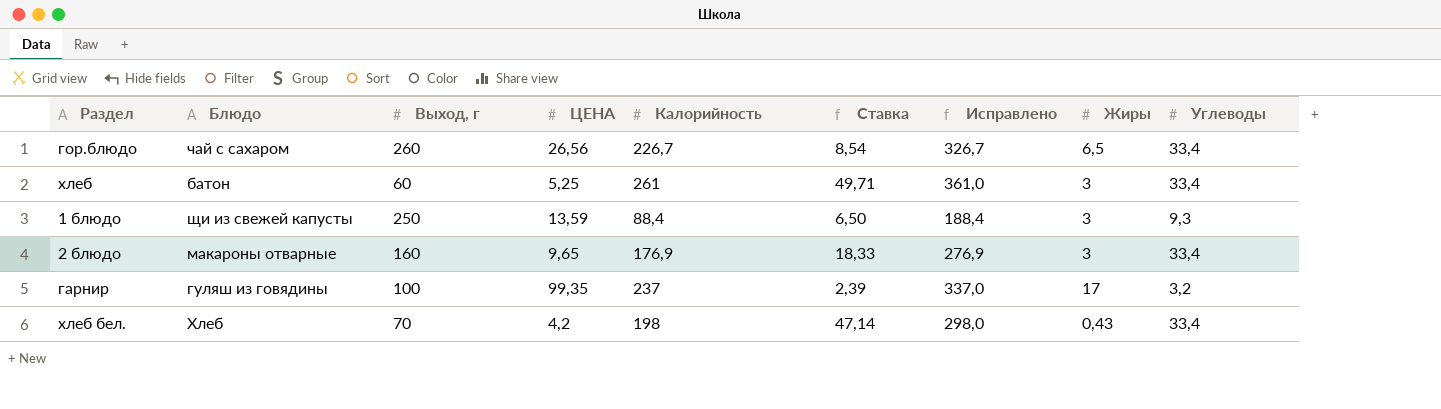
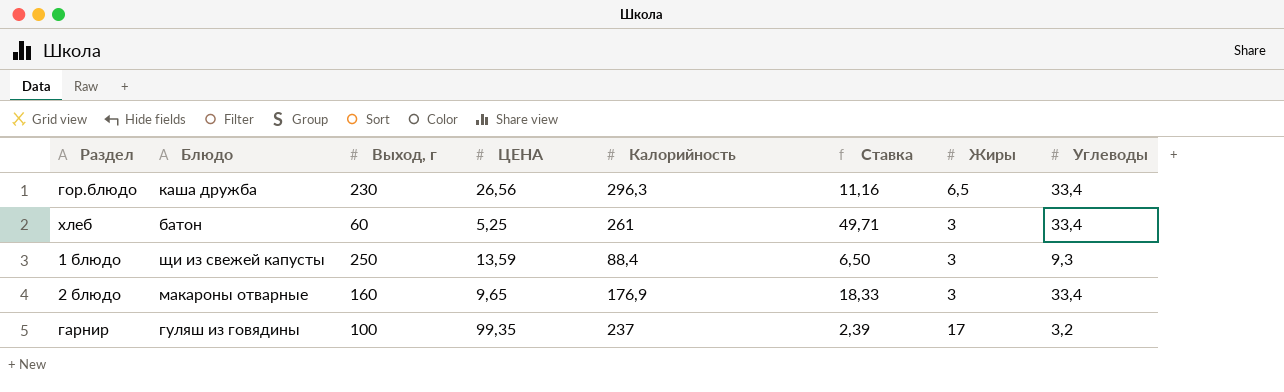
column Исправлено | formula: [Калорийность] + 100 -> none
row хлеб бел.: Хлеб | 70 | 4,2 | 198 | 47,14 | 298,0 | 0,43 | 33,4 -> none
гор.блюдо | Блюдо: чай с сахаром -> каша дружба
гор.блюдо | Выход, г: 260 -> 230
гор.блюдо | Калорийность: 226,7 -> 296,3
гор.блюдо | Ставка: 8,54 -> 11,16

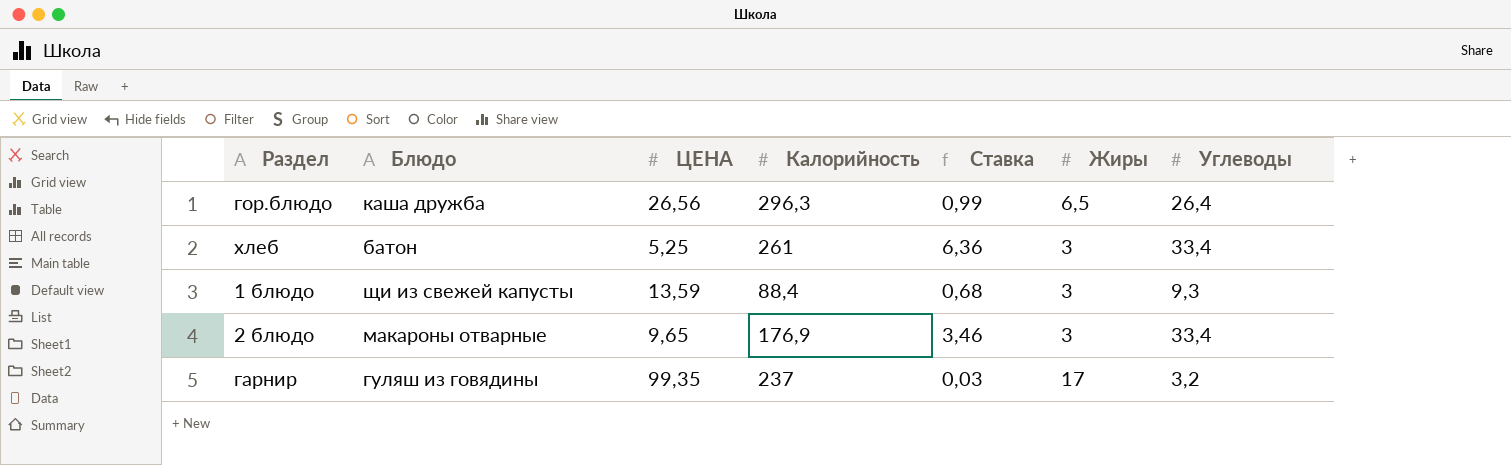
column Выход, г | position: 3 -> none
column Ставка | formula: [Калорийность] / [ЦЕНА] -> [Углеводы] / [ЦЕНА]
гор.блюдо | Углеводы: 33,4 -> 26,4

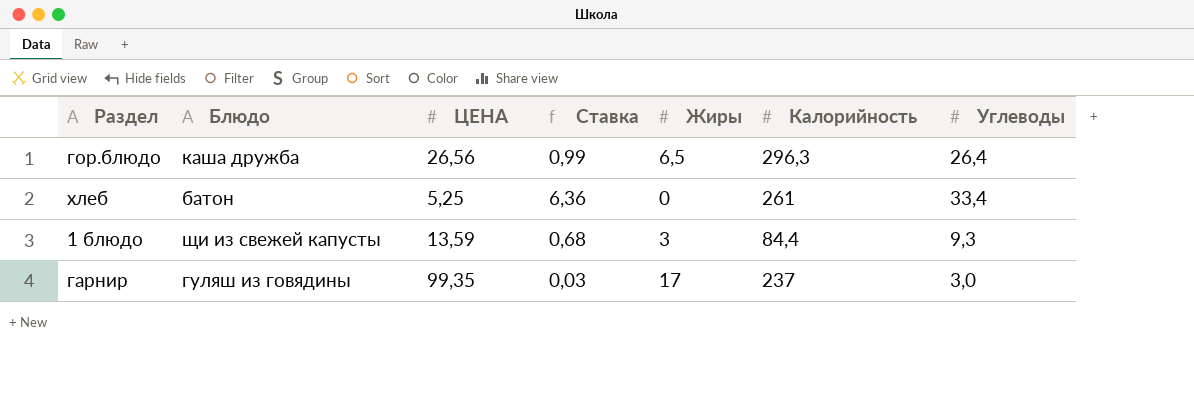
column Калорийность | position: 4 -> 6
row 2 блюдо: макароны отварные | 9,65 | 176,9 | 3,46 | 3 | 33,4 -> none
хлеб | Жиры: 3 -> 0
1 блюдо | Калорийность: 88,4 -> 84,4
гарнир | Углеводы: 3,2 -> 3,0

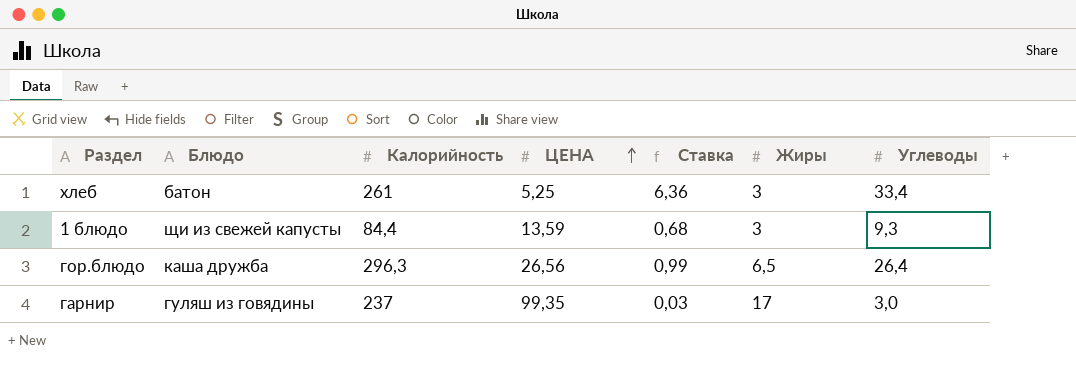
row order: none -> ЦЕНА ascending
column Калорийность | position: 6 -> 3
хлеб | Жиры: 0 -> 3

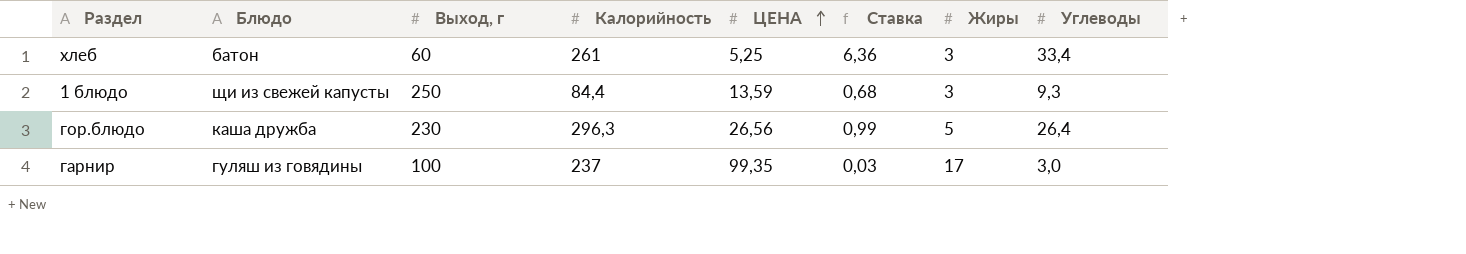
column Выход, г | position: none -> 3
гор.блюдо | Жиры: 6,5 -> 5

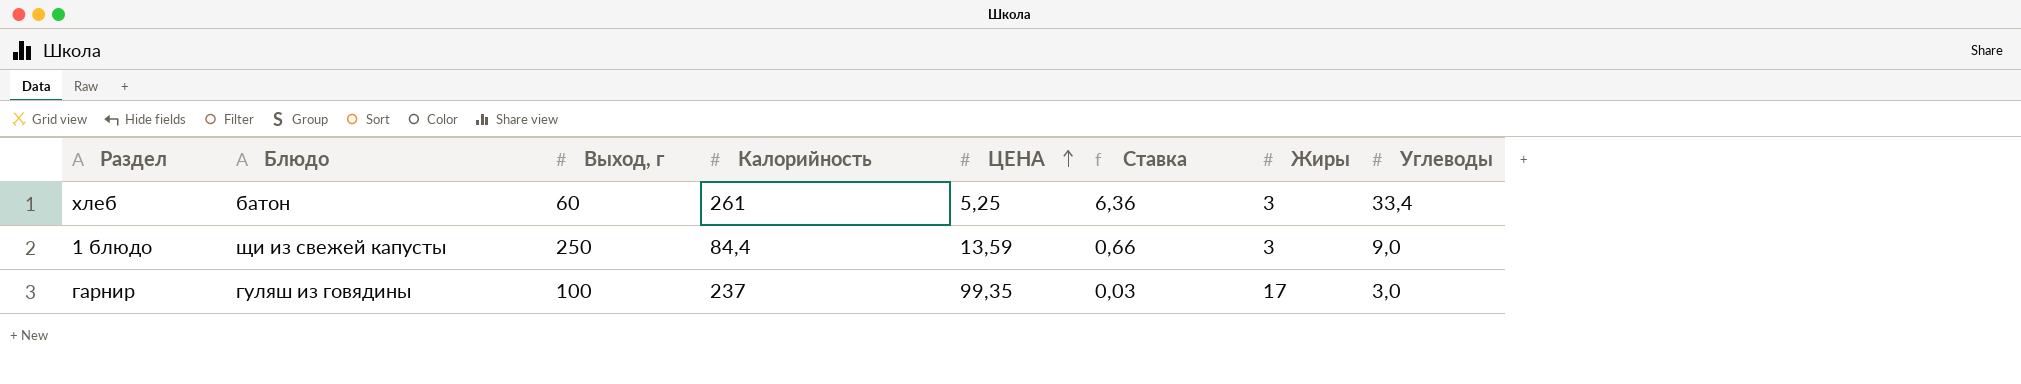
row гор.блюдо: каша дружба | 230 | 296,3 | 26,56 | 0,99 | 5 | 26,4 -> none
1 блюдо | Ставка: 0,68 -> 0,66
1 блюдо | Углеводы: 9,3 -> 9,0

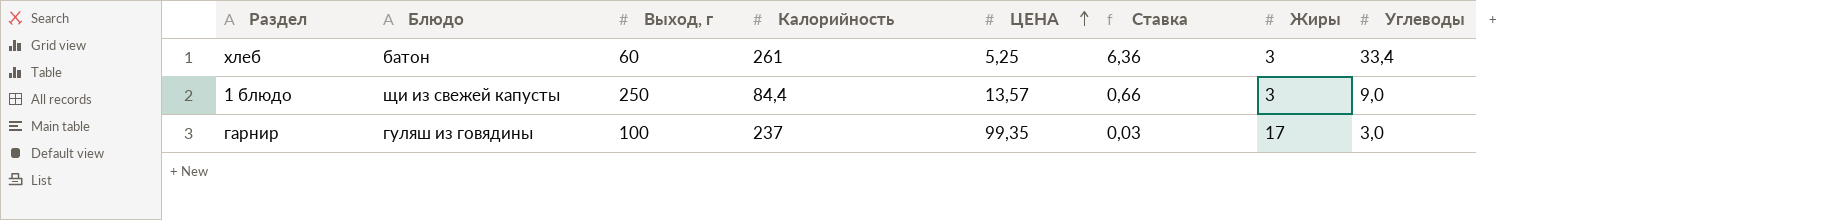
1 блюдо | ЦЕНА: 13,59 -> 13,57

